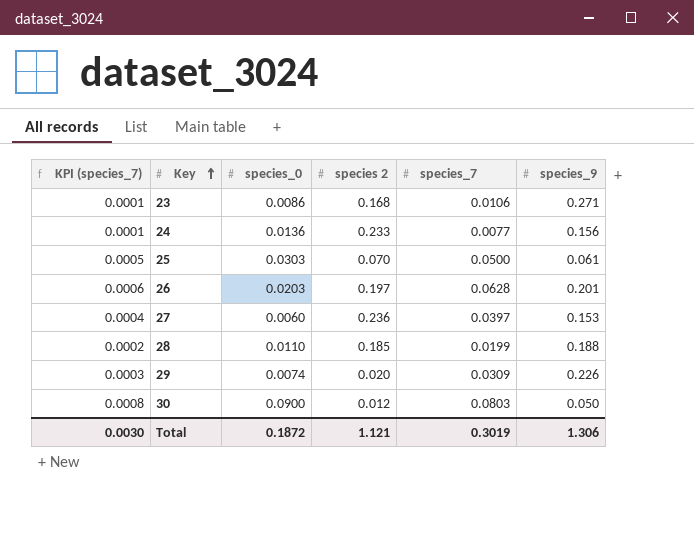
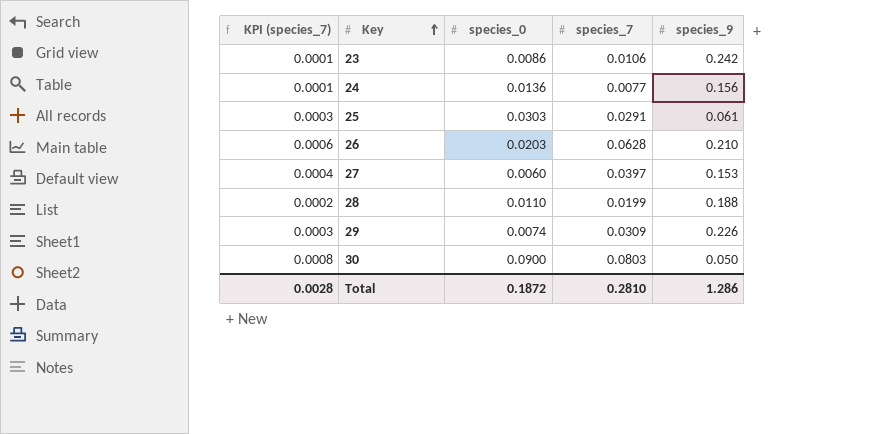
column species 2 | position: 4 -> none
23 | species_9: 0.271 -> 0.242
25 | KPI (species_7): 0.0005 -> 0.0003
25 | species_7: 0.0500 -> 0.0291
26 | species_9: 0.201 -> 0.210
Total | KPI (species_7): 0.0030 -> 0.0028
Total | species_7: 0.3019 -> 0.2810
Total | species_9: 1.306 -> 1.286

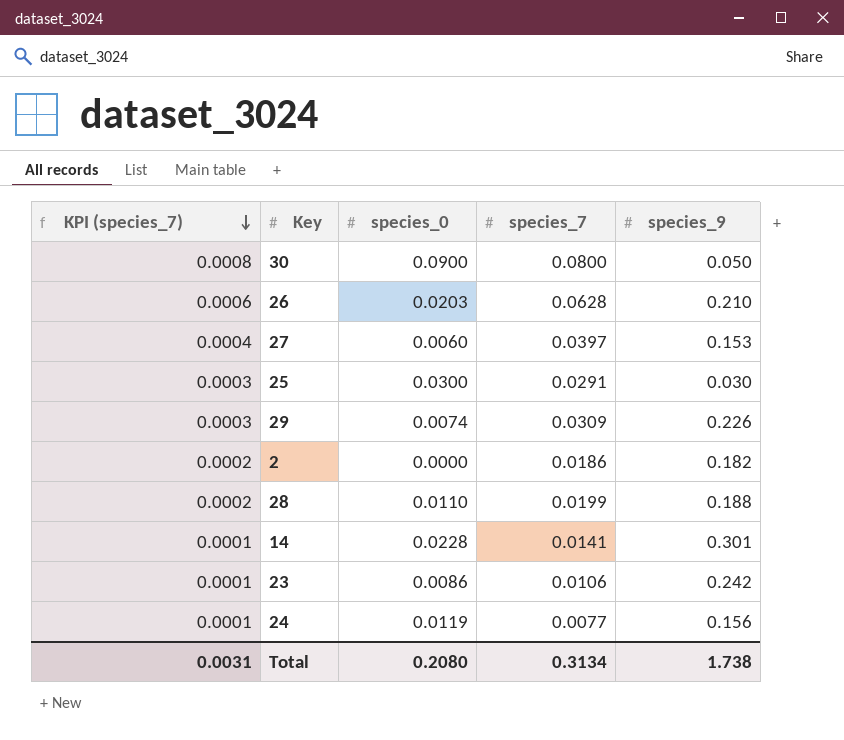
row order: Key ascending -> KPI (species_7) descending
30 | species_7: 0.0803 -> 0.0800
25 | species_0: 0.0303 -> 0.0300
25 | species_9: 0.061 -> 0.030
row 2: none -> 0.0002 | 0.0000 | 0.0186 | 0.182
row 14: none -> 0.0001 | 0.0228 | 0.0141 | 0.301
24 | species_0: 0.0136 -> 0.0119
Total | KPI (species_7): 0.0028 -> 0.0031
Total | species_0: 0.1872 -> 0.2080
Total | species_7: 0.2810 -> 0.3134
Total | species_9: 1.286 -> 1.738

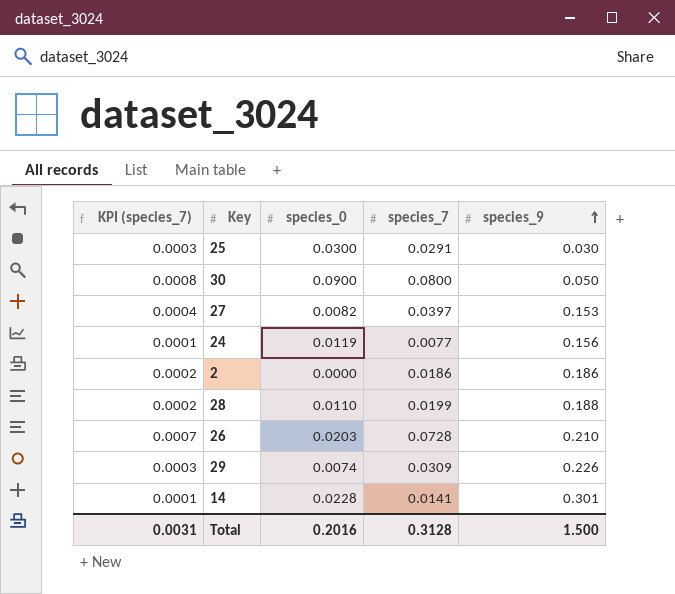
row order: KPI (species_7) descending -> species_9 ascending
row 23: 0.0001 | 0.0086 | 0.0106 | 0.242 -> none
27 | species_0: 0.0060 -> 0.0082
2 | species_9: 0.182 -> 0.186
26 | KPI (species_7): 0.0006 -> 0.0007
26 | species_7: 0.0628 -> 0.0728
Total | species_0: 0.2080 -> 0.2016
Total | species_7: 0.3134 -> 0.3128
Total | species_9: 1.738 -> 1.500

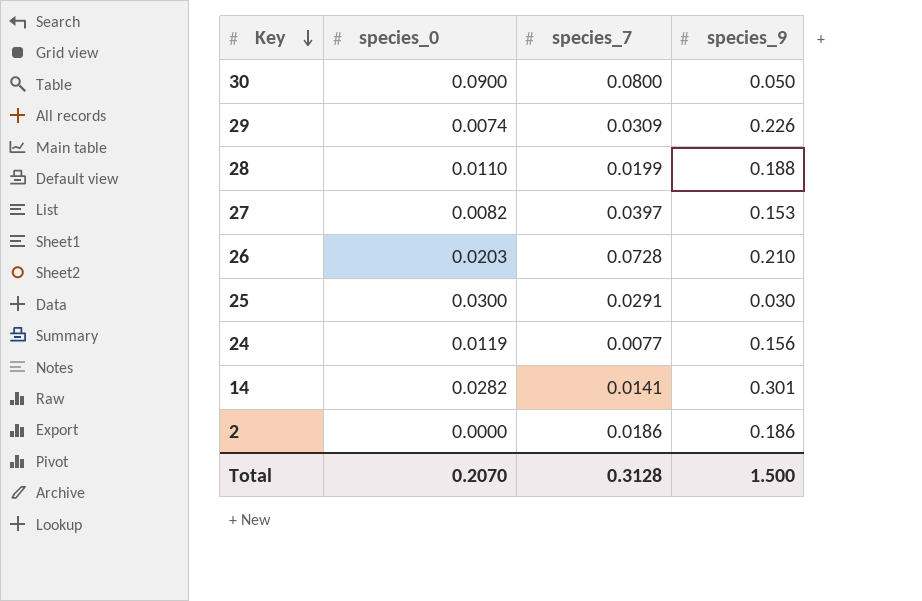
row order: species_9 ascending -> Key descending
column KPI (species_7) | formula: [species_7] * 0.01 -> none
14 | species_0: 0.0228 -> 0.0282
Total | species_0: 0.2016 -> 0.2070

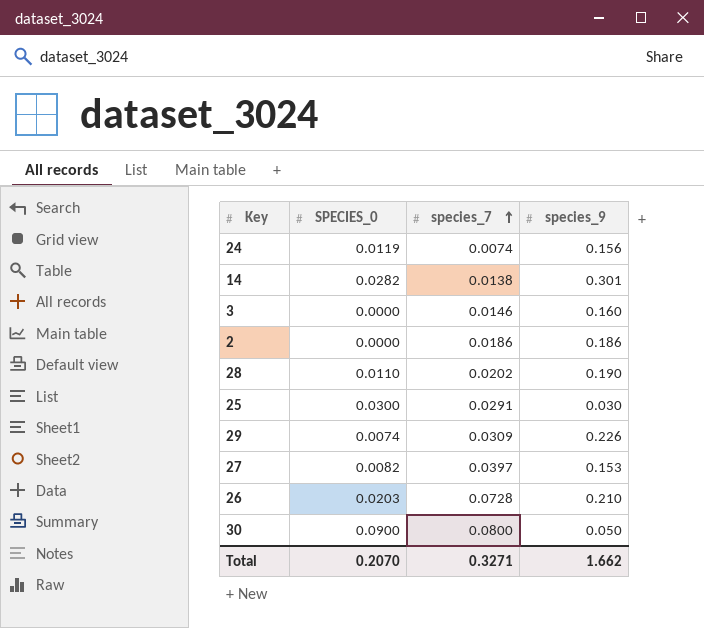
row order: Key descending -> species_7 ascending
column name: species_0 -> SPECIES_0
24 | species_7: 0.0077 -> 0.0074
14 | species_7: 0.0141 -> 0.0138
row 3: none -> 0.0000 | 0.0146 | 0.160
28 | species_7: 0.0199 -> 0.0202
28 | species_9: 0.188 -> 0.190
Total | species_7: 0.3128 -> 0.3271
Total | species_9: 1.500 -> 1.662

